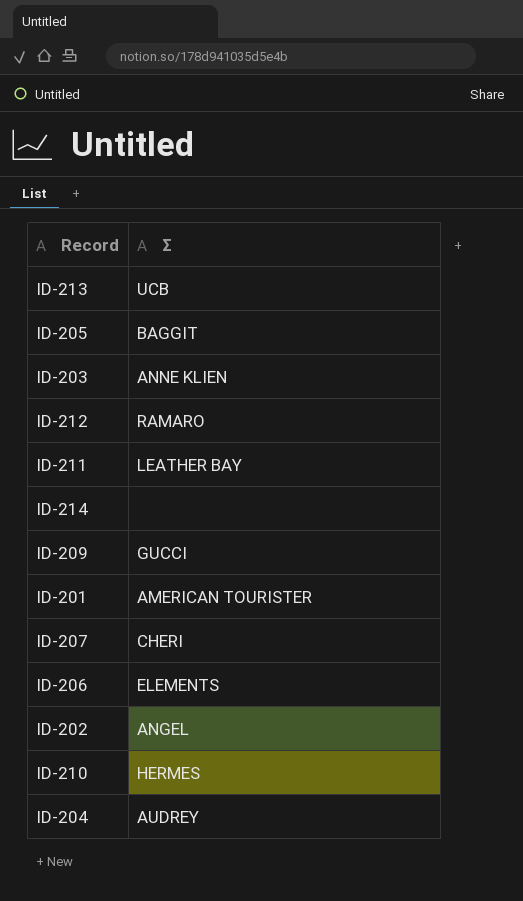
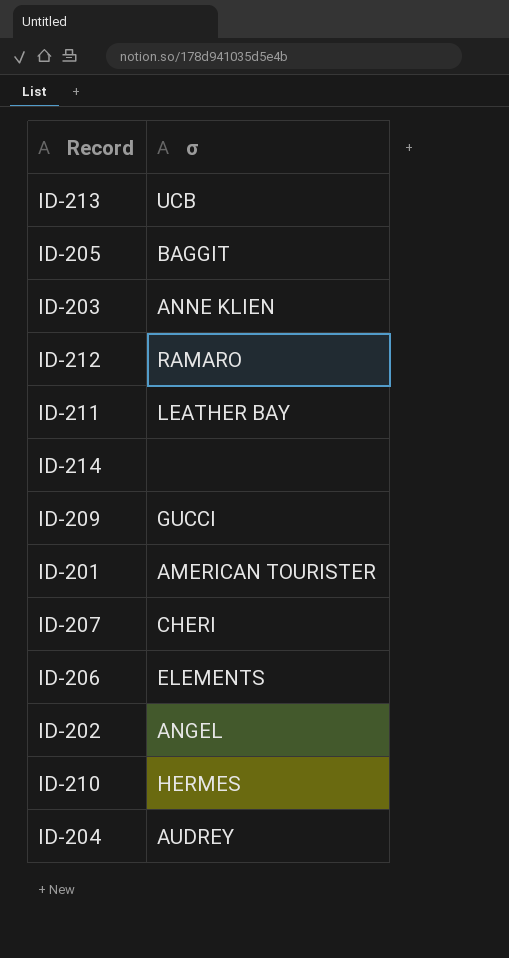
column name: Σ -> σ

